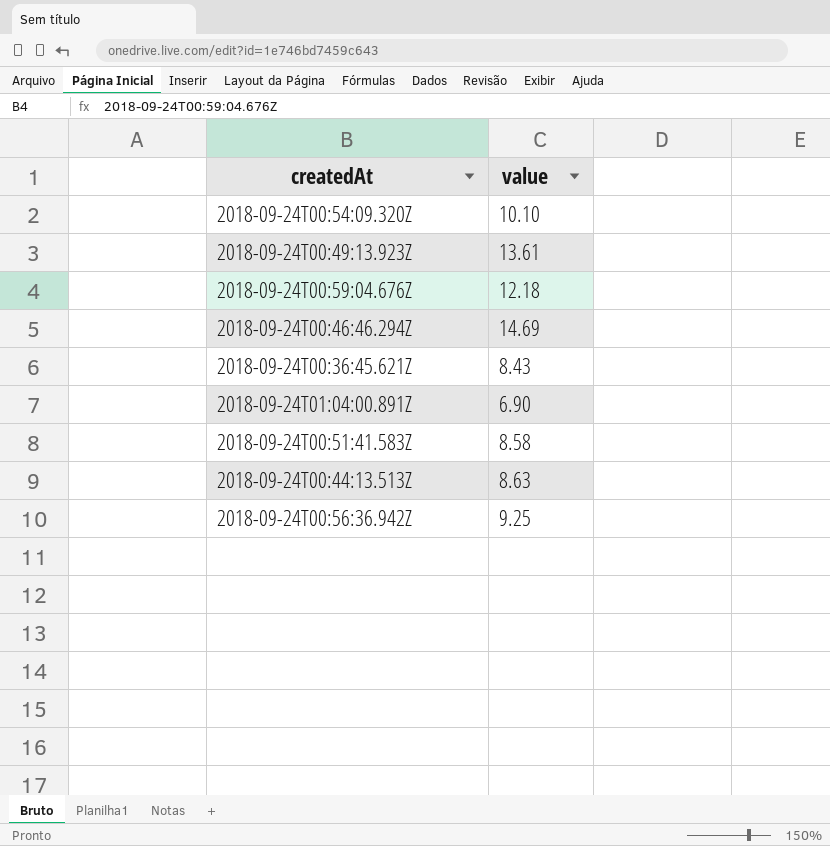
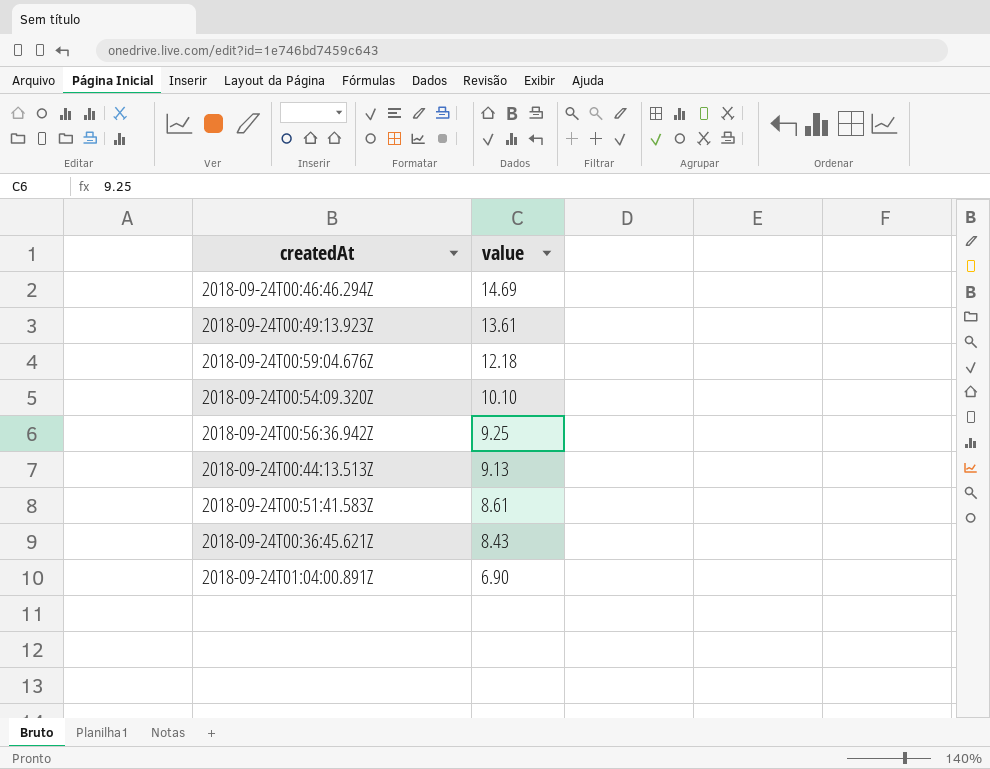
row order: none -> value descending
2018-09-24T00:44:13.513Z | value: 8.63 -> 9.13
2018-09-24T00:51:41.583Z | value: 8.58 -> 8.61

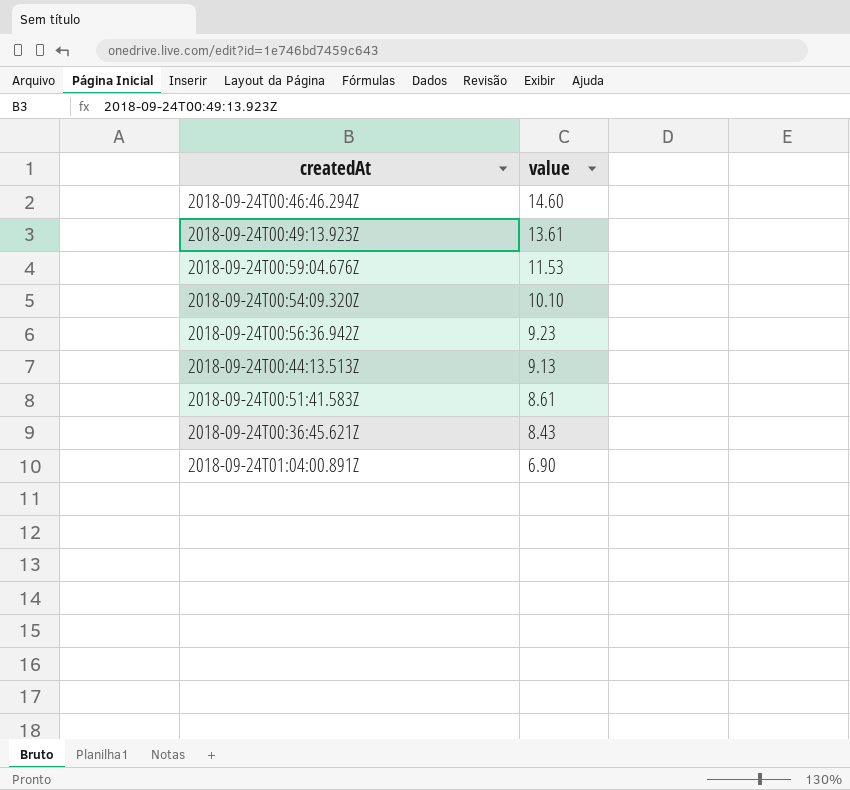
2018-09-24T00:46:46.294Z | value: 14.69 -> 14.60
2018-09-24T00:59:04.676Z | value: 12.18 -> 11.53
2018-09-24T00:56:36.942Z | value: 9.25 -> 9.23

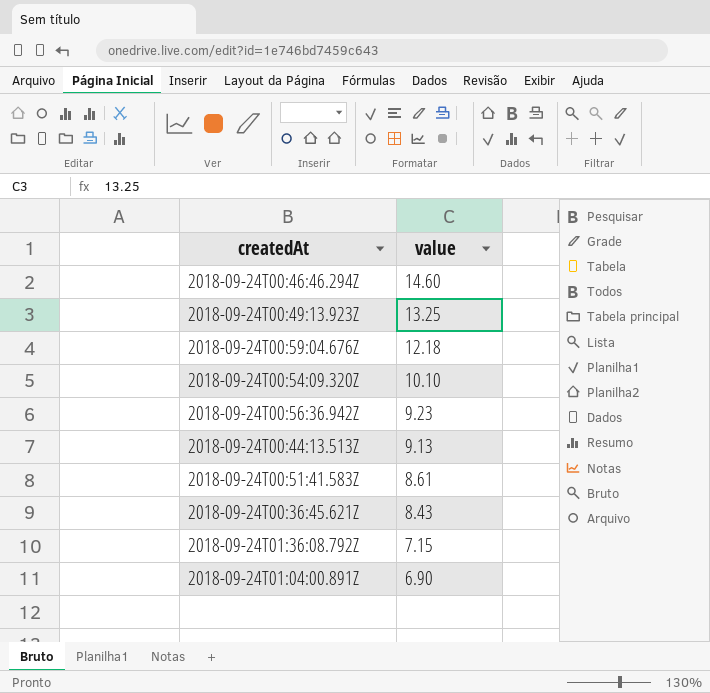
2018-09-24T00:49:13.923Z | value: 13.61 -> 13.25
2018-09-24T00:59:04.676Z | value: 11.53 -> 12.18
row 2018-09-24T01:36:08.792Z: none -> 7.15

